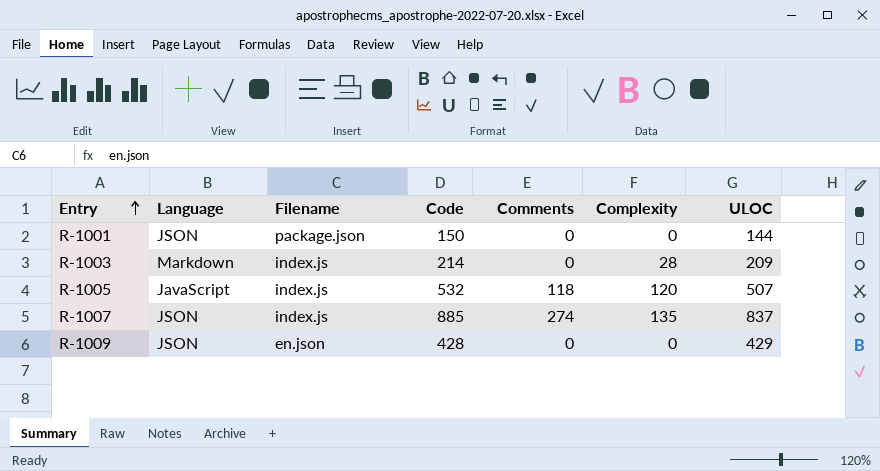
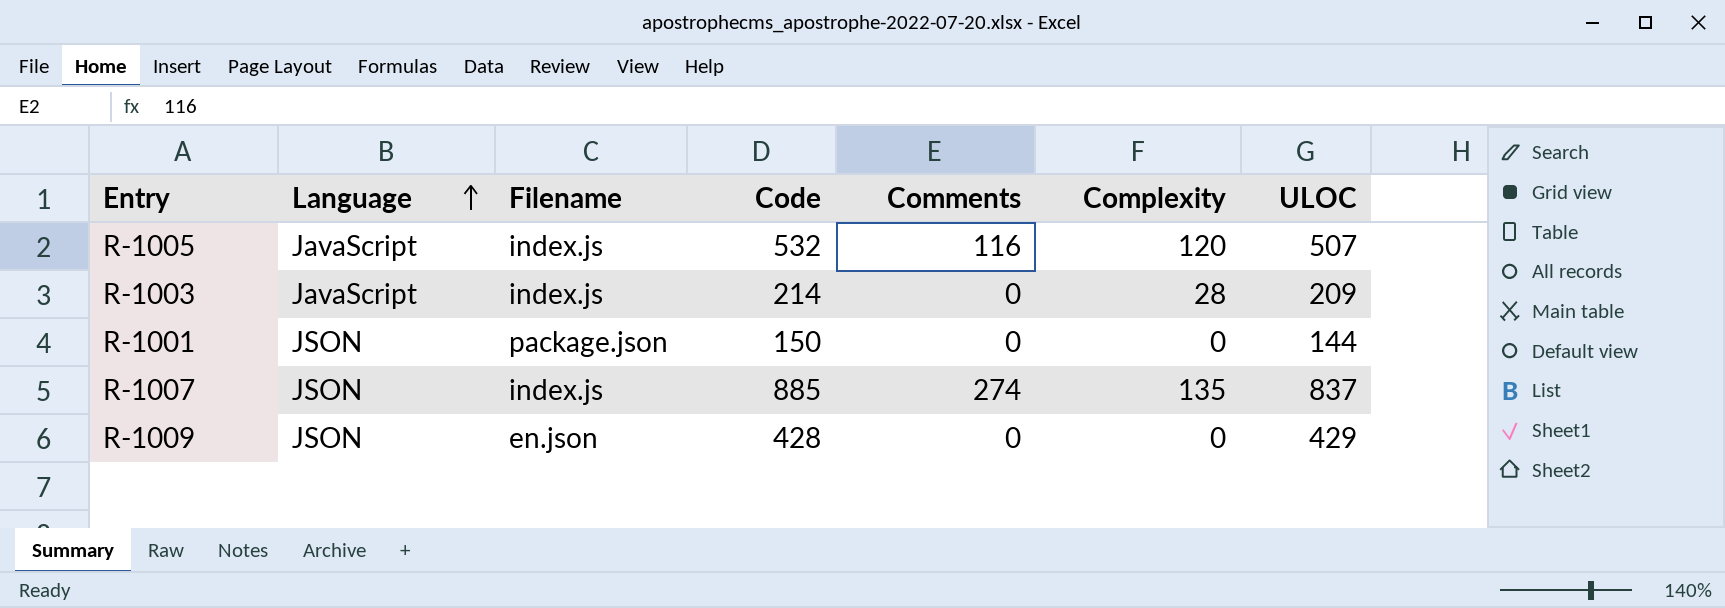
row order: Entry ascending -> Language ascending
R-1005 | Comments: 118 -> 116
R-1003 | Language: Markdown -> JavaScript

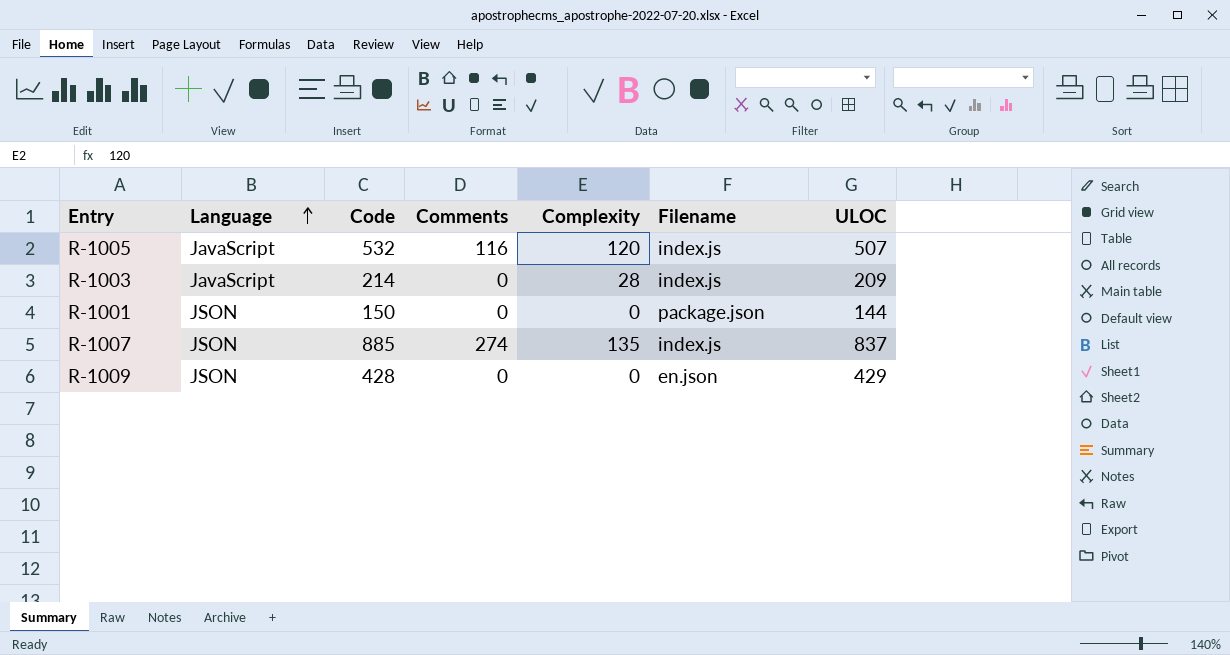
column Filename | position: 3 -> 6

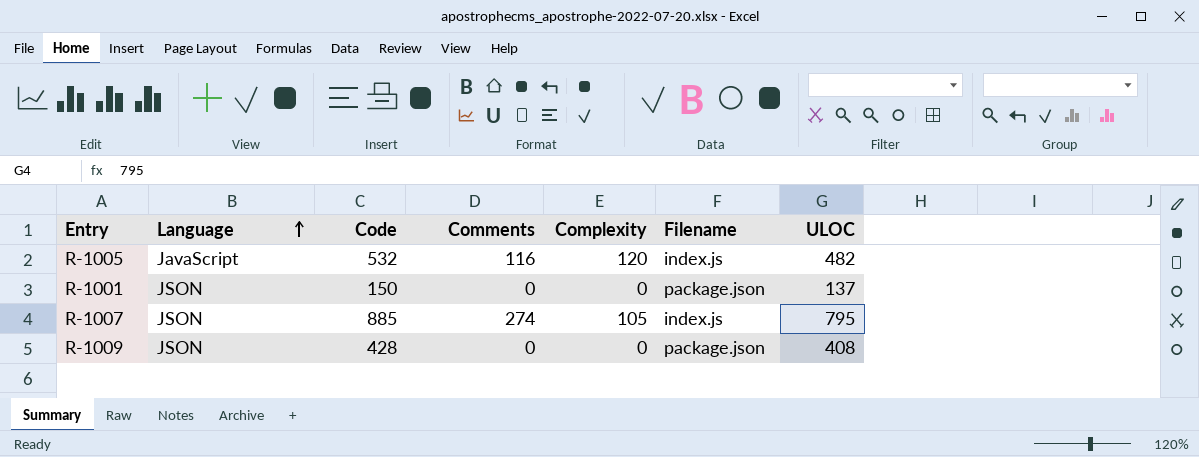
row R-1003: JavaScript | 214 | 0 | 28 | index.js | 209 -> none
R-1005 | ULOC: 507 -> 482
R-1001 | ULOC: 144 -> 137
R-1007 | Complexity: 135 -> 105
R-1007 | ULOC: 837 -> 795
R-1009 | Filename: en.json -> package.json
R-1009 | ULOC: 429 -> 408

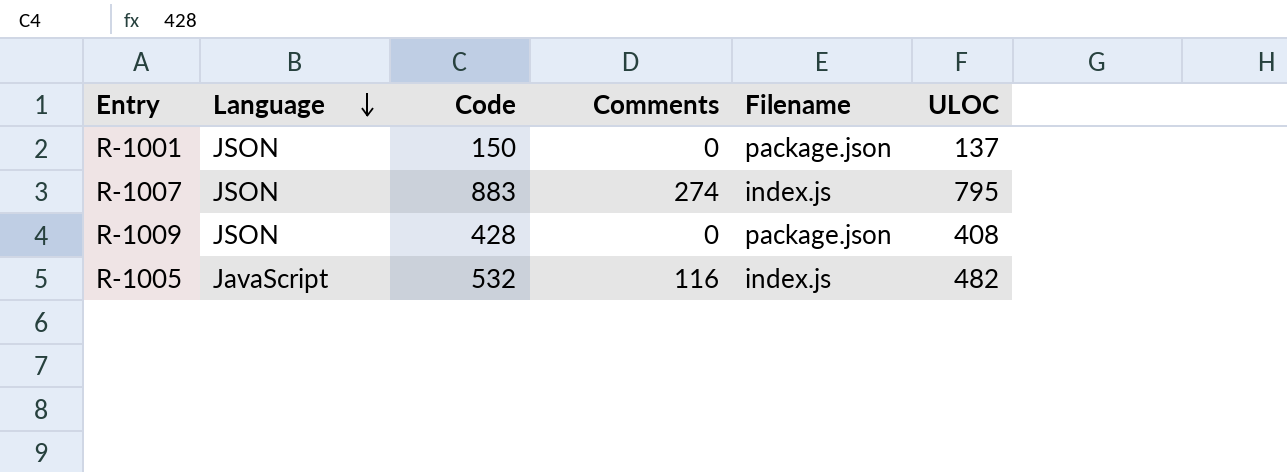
row order: Language ascending -> Language descending
column Complexity | position: 5 -> none
R-1007 | Code: 885 -> 883

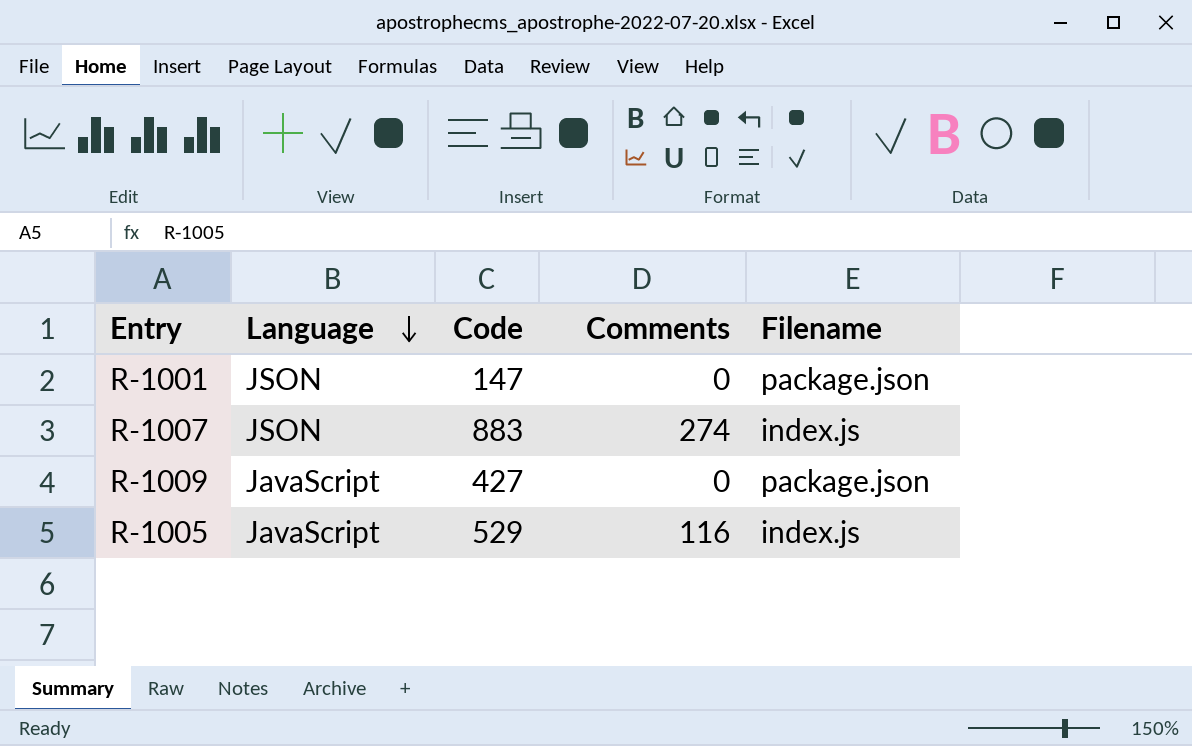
column ULOC | position: 6 -> none
R-1001 | Code: 150 -> 147
R-1009 | Language: JSON -> JavaScript
R-1009 | Code: 428 -> 427
R-1005 | Code: 532 -> 529

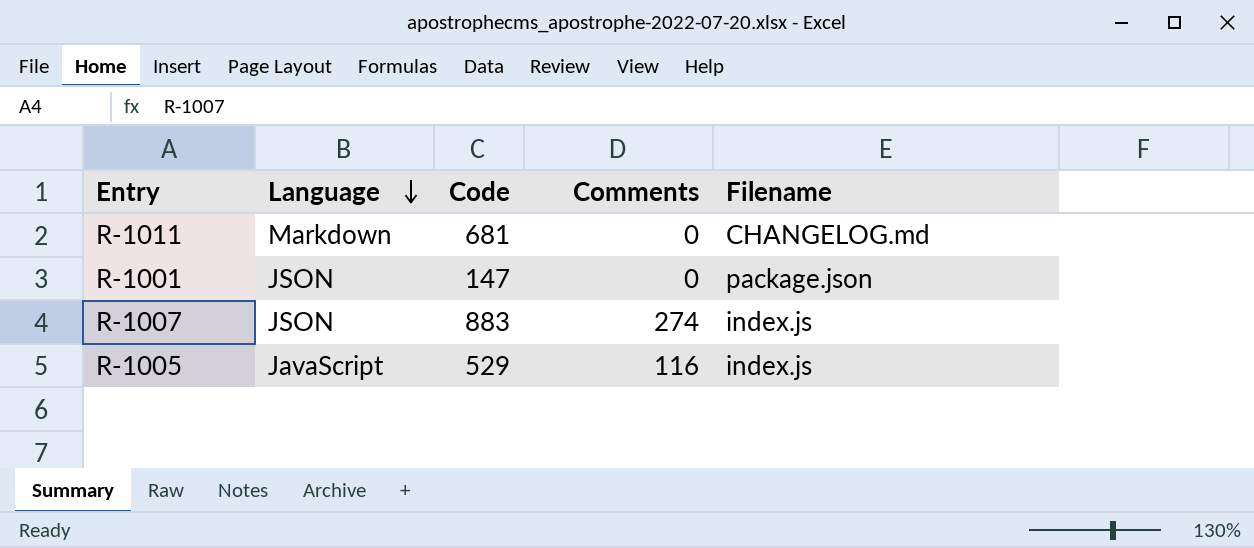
row R-1009: JavaScript | 427 | 0 | package.json -> none
row R-1011: none -> Markdown | 681 | 0 | CHANGELOG.md

